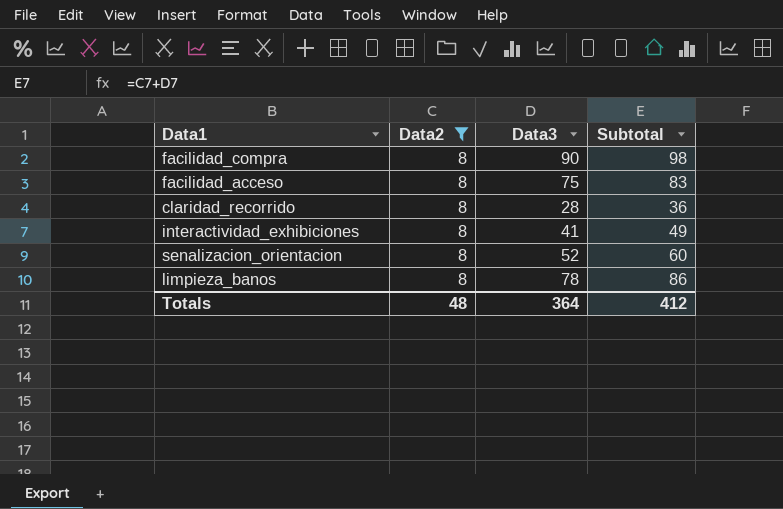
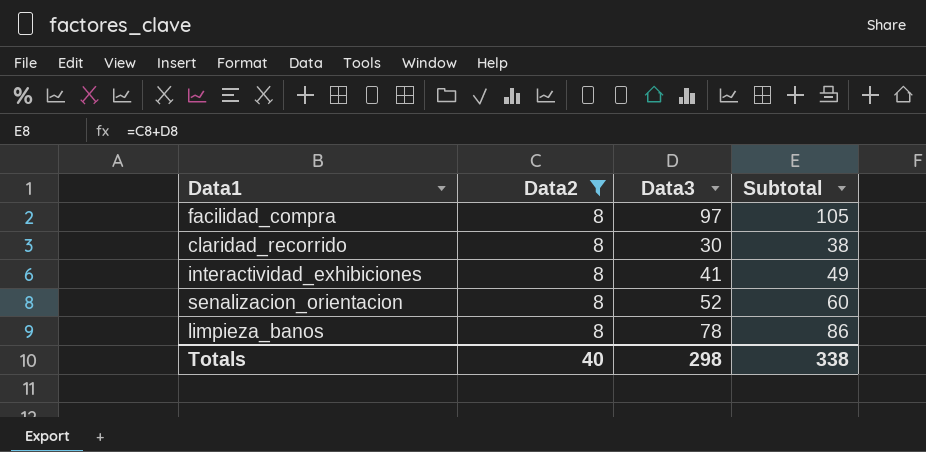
row facilidad_acceso: 8 | 75 | 83 -> none
facilidad_compra | Data3: 90 -> 97
facilidad_compra | Subtotal: 98 -> 105
claridad_recorrido | Data3: 28 -> 30
claridad_recorrido | Subtotal: 36 -> 38
Totals | Data2: 48 -> 40
Totals | Data3: 364 -> 298
Totals | Subtotal: 412 -> 338

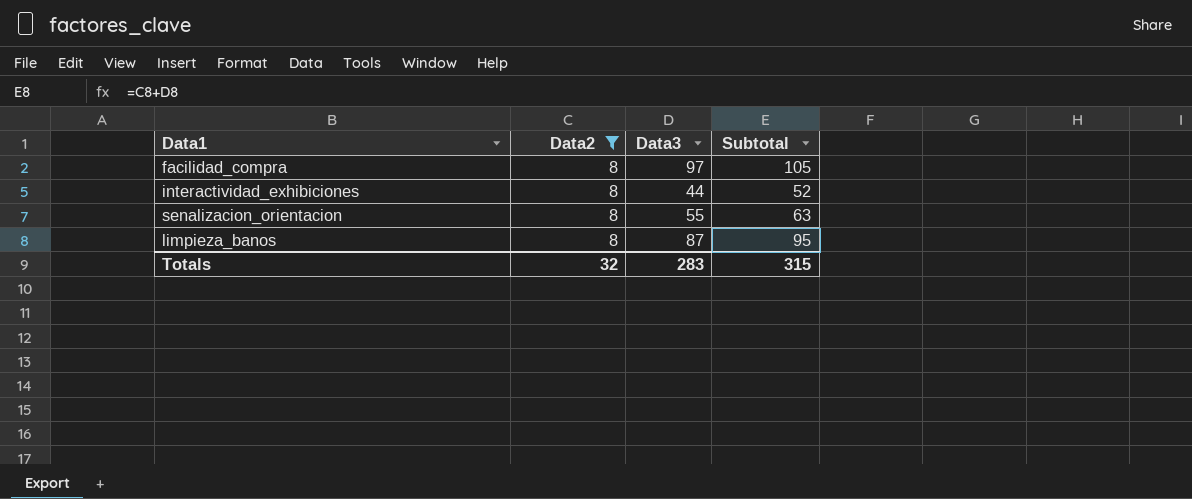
row claridad_recorrido: 8 | 30 | 38 -> none
interactividad_exhibiciones | Data3: 41 -> 44
interactividad_exhibiciones | Subtotal: 49 -> 52
senalizacion_orientacion | Data3: 52 -> 55
senalizacion_orientacion | Subtotal: 60 -> 63
limpieza_banos | Data3: 78 -> 87
limpieza_banos | Subtotal: 86 -> 95
Totals | Data2: 40 -> 32
Totals | Data3: 298 -> 283
Totals | Subtotal: 338 -> 315

